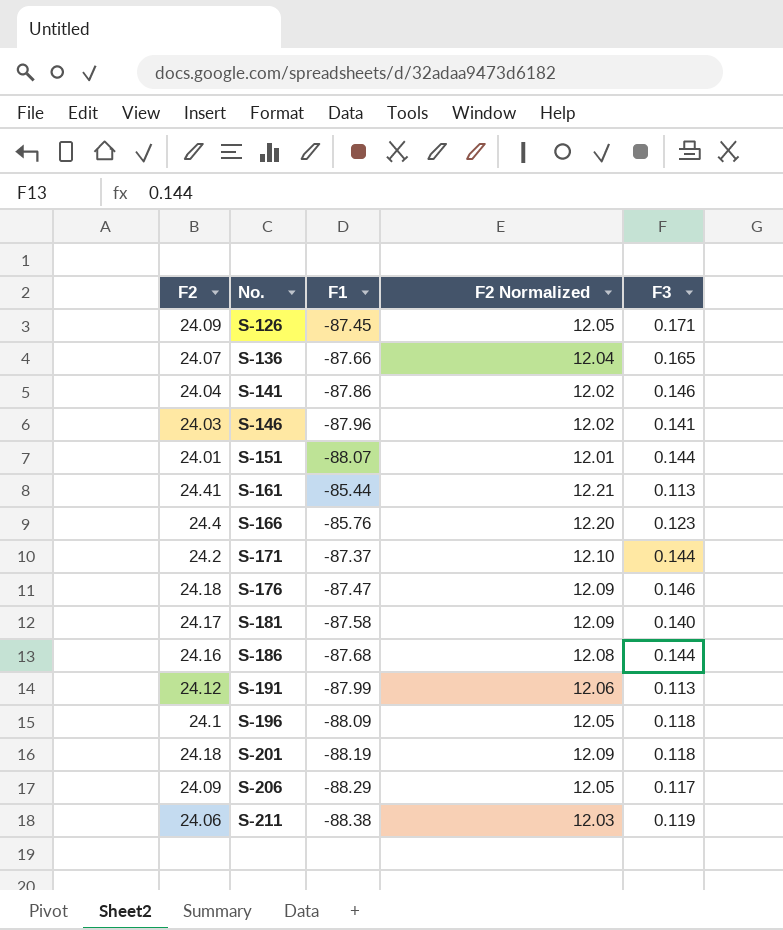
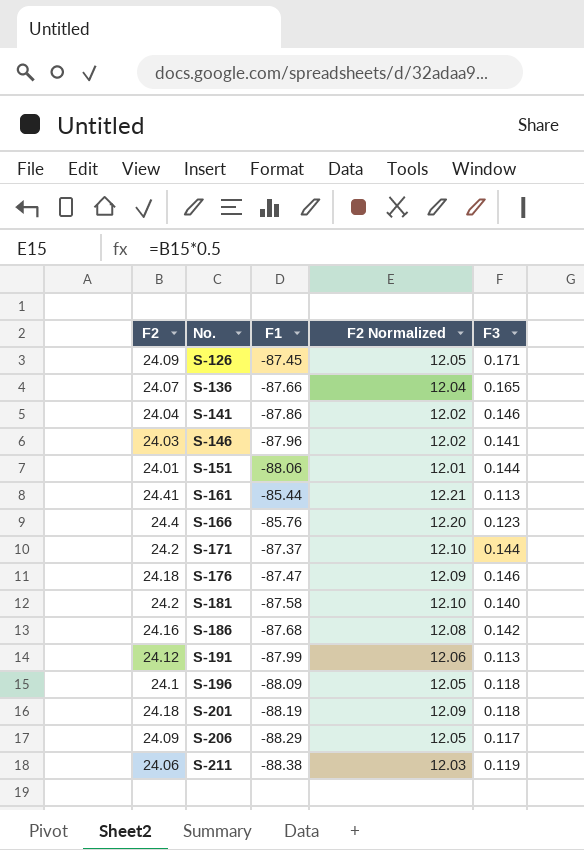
S-151 | F1: -88.07 -> -88.06
S-181 | F2: 24.17 -> 24.2
S-181 | F2 Normalized: 12.09 -> 12.10
S-186 | F3: 0.144 -> 0.142

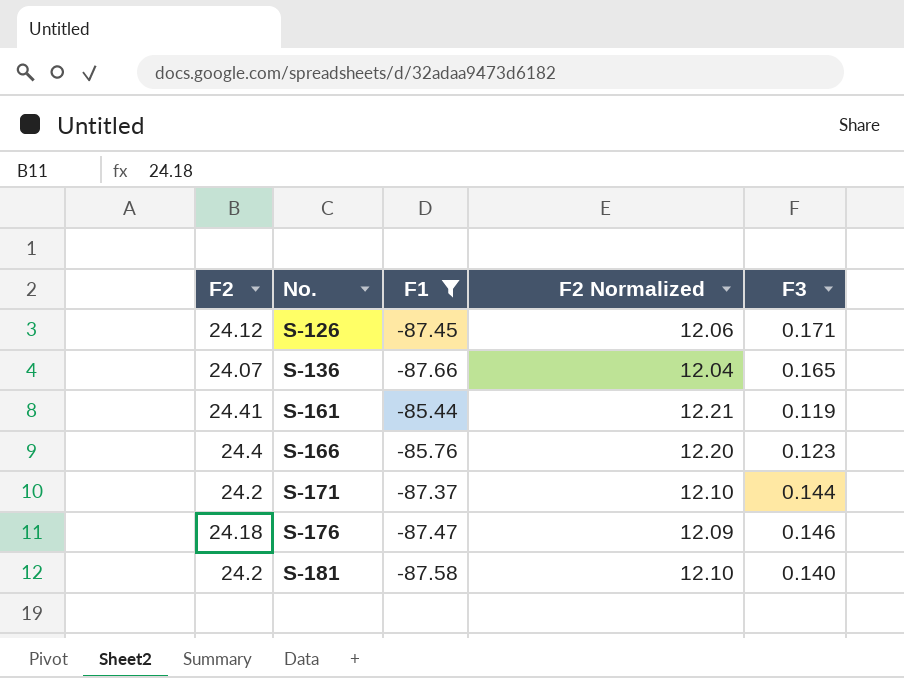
filter: none -> F1 >= -87.66
S-126 | F2: 24.09 -> 24.12
S-126 | F2 Normalized: 12.05 -> 12.06
S-161 | F3: 0.113 -> 0.119

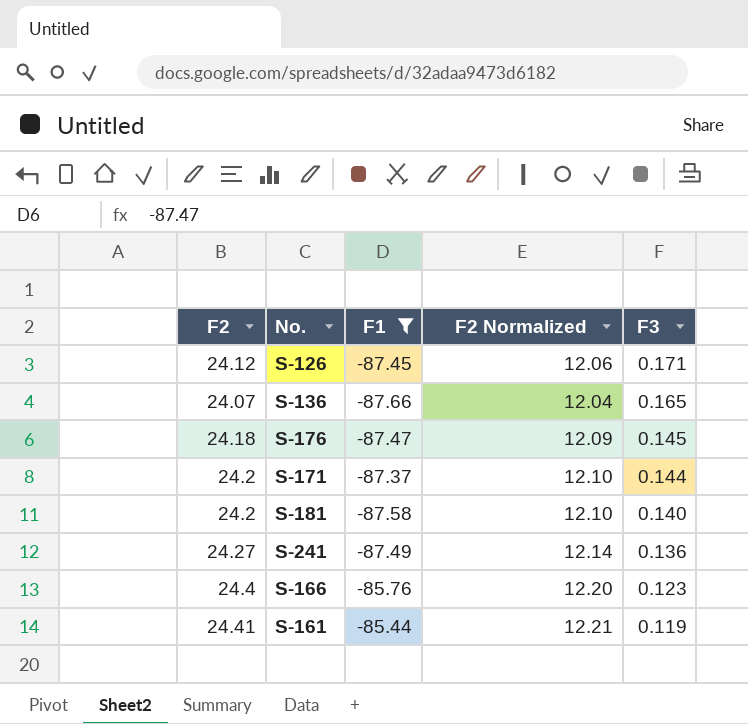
row order: No. ascending -> F3 descending
S-176 | F3: 0.146 -> 0.145
row S-241: none -> 24.27 | -87.49 | 12.14 | 0.136

